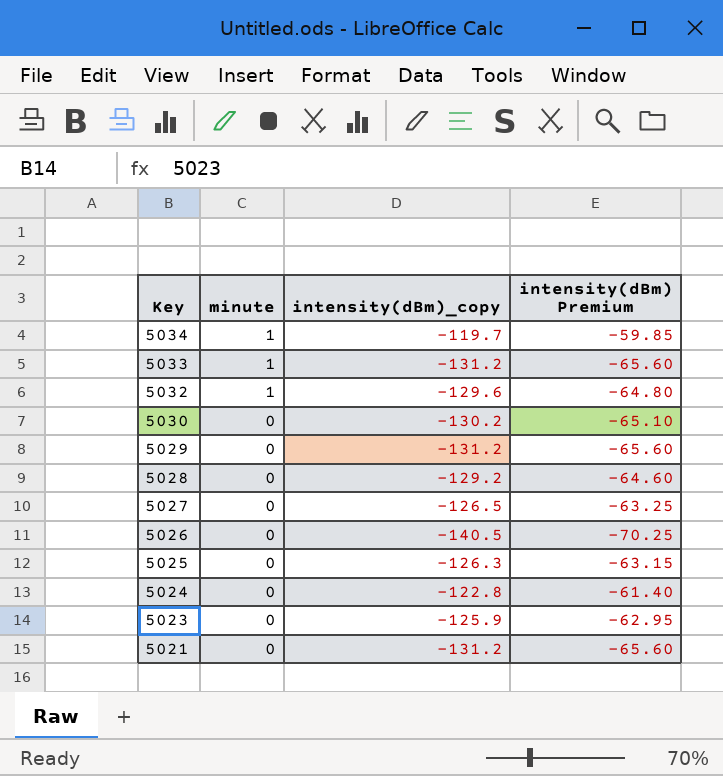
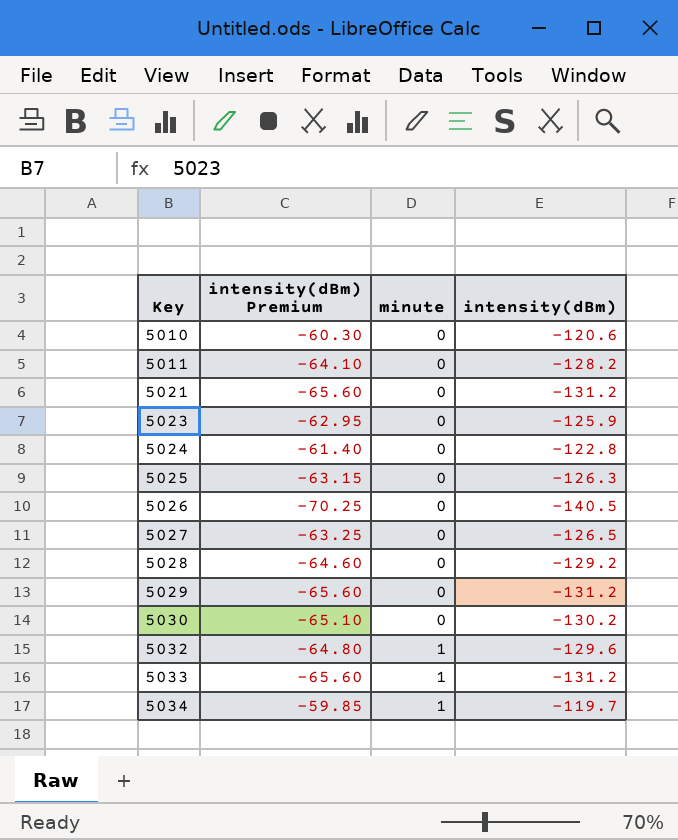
row order: Key descending -> Key ascending
column intensity(dBm) Premium | position: 4 -> 2
column name: intensity(dBm)_copy -> intensity(dBm)
row 5010: none -> -60.30 | 0 | -120.6
row 5011: none -> -64.10 | 0 | -128.2

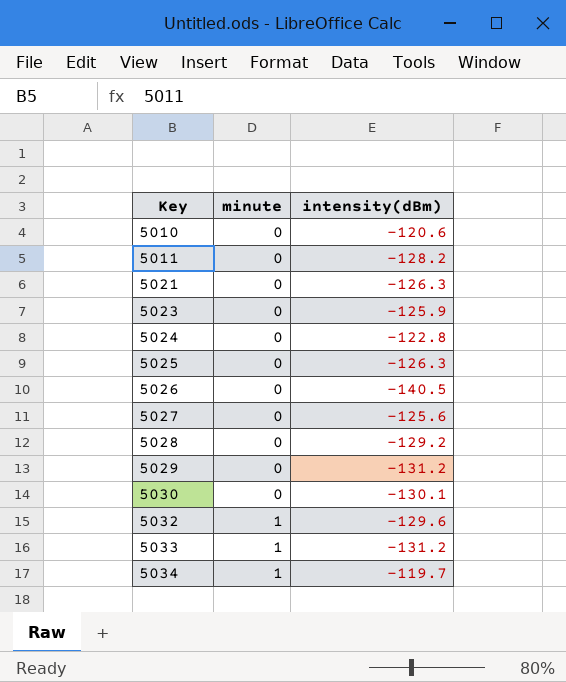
column intensity(dBm) Premium | formula: [intensity(dBm)] * 0.5 -> none
5021 | intensity(dBm): -131.2 -> -126.3
5027 | intensity(dBm): -126.5 -> -125.6
5030 | intensity(dBm): -130.2 -> -130.1

